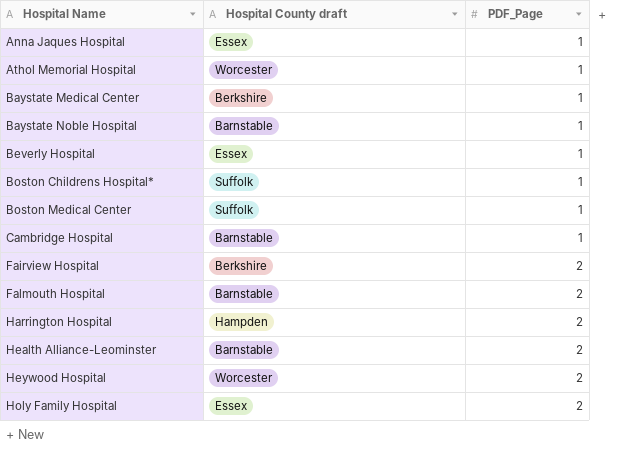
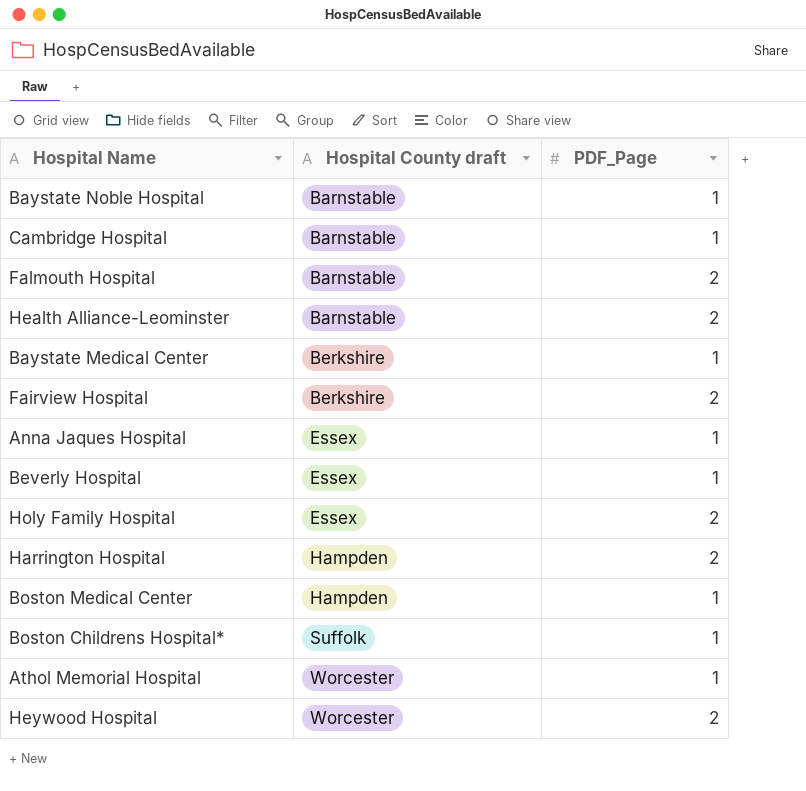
row order: Hospital Name ascending -> Hospital County draft ascending
Boston Medical Center | Hospital County draft: Suffolk -> Hampden

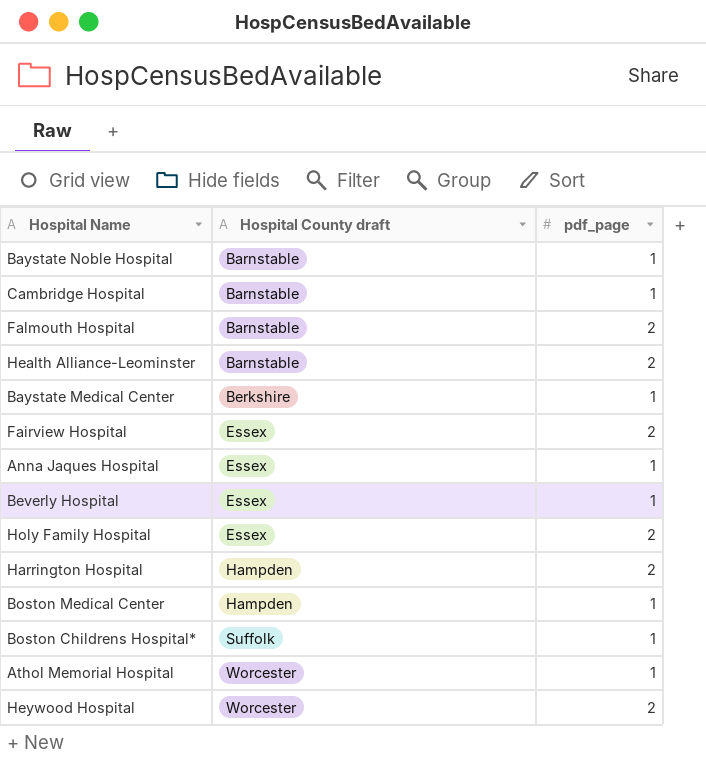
column name: PDF_Page -> pdf_page
Fairview Hospital | Hospital County draft: Berkshire -> Essex

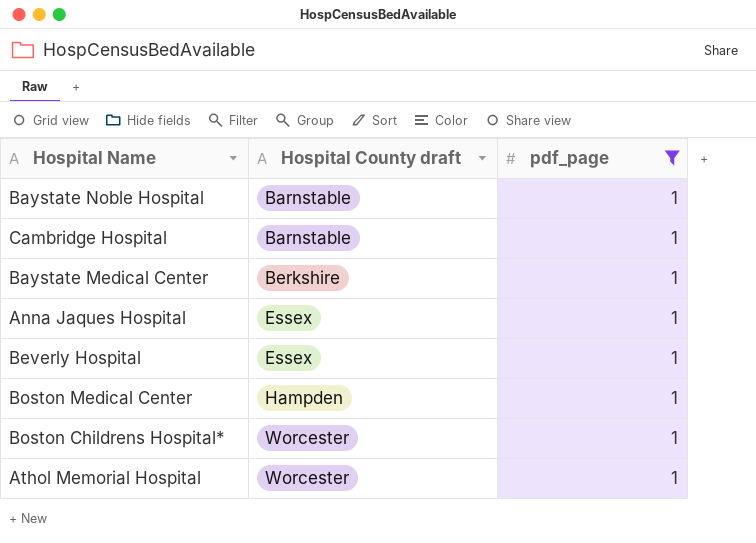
filter: none -> pdf_page = 1
Boston Childrens Hospital* | Hospital County draft: Suffolk -> Worcester

